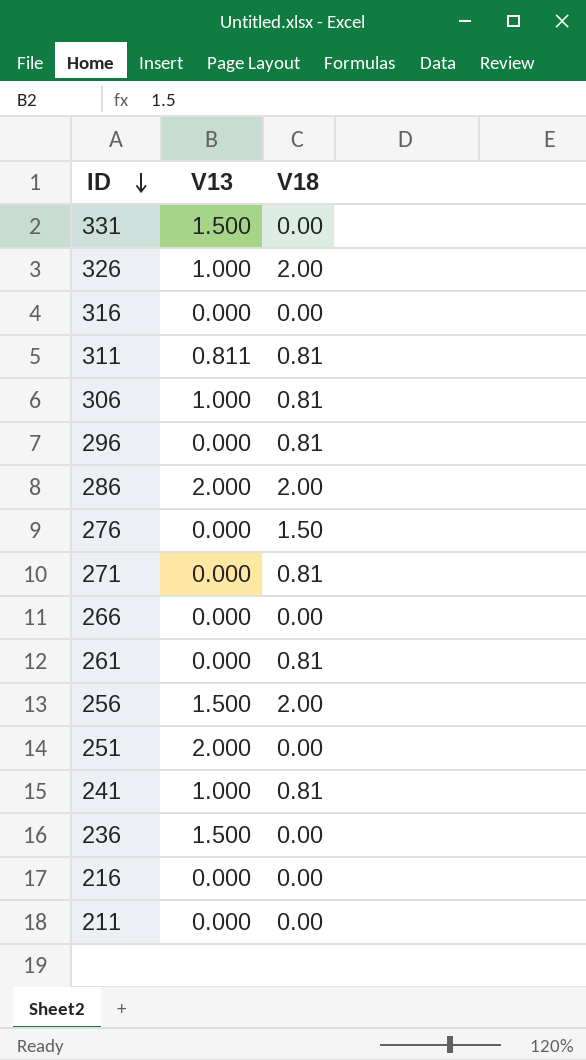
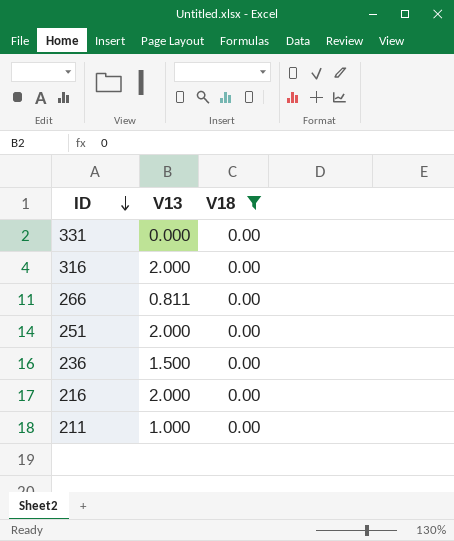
filter: none -> V18 = 0.00
331 | V13: 1.500 -> 0.000
316 | V13: 0.000 -> 2.000
266 | V13: 0.000 -> 0.811
216 | V13: 0.000 -> 2.000
211 | V13: 0.000 -> 1.000

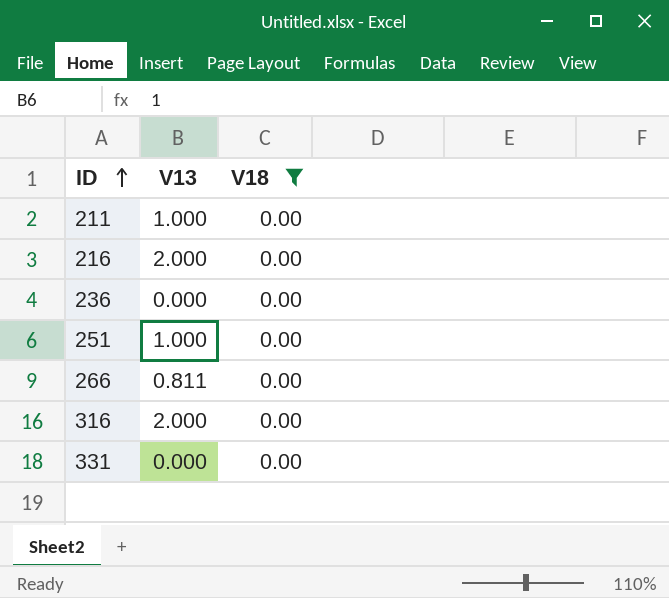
row order: ID descending -> ID ascending
236 | V13: 1.500 -> 0.000
251 | V13: 2.000 -> 1.000

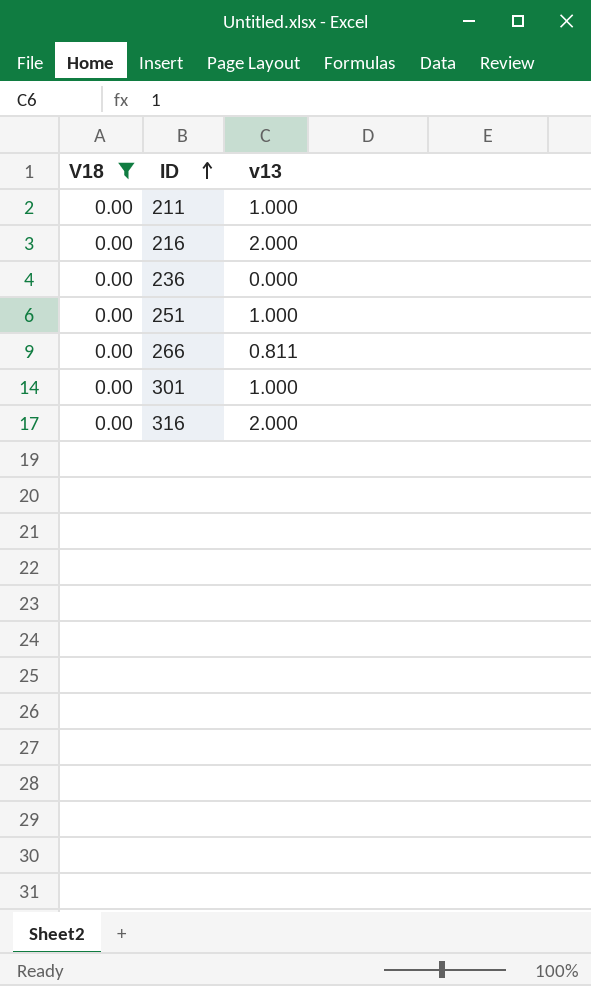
column V18 | position: 3 -> 1
column name: V13 -> v13
row 331: 0.000 | 0.00 -> none
row 301: none -> 0.00 | 1.000

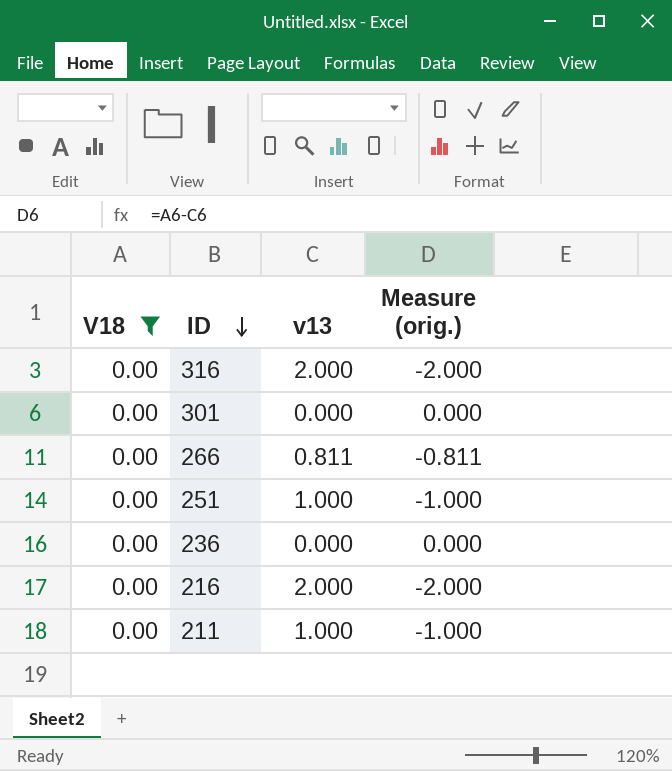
row order: ID ascending -> ID descending
column Measure (orig.) | formula: none -> [V18] - [v13]
301 | v13: 1.000 -> 0.000

